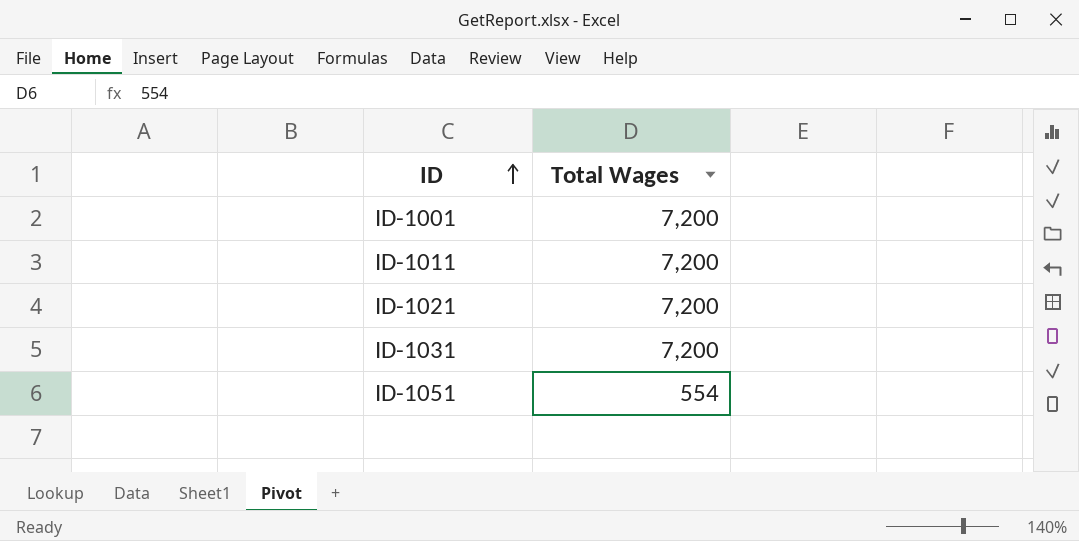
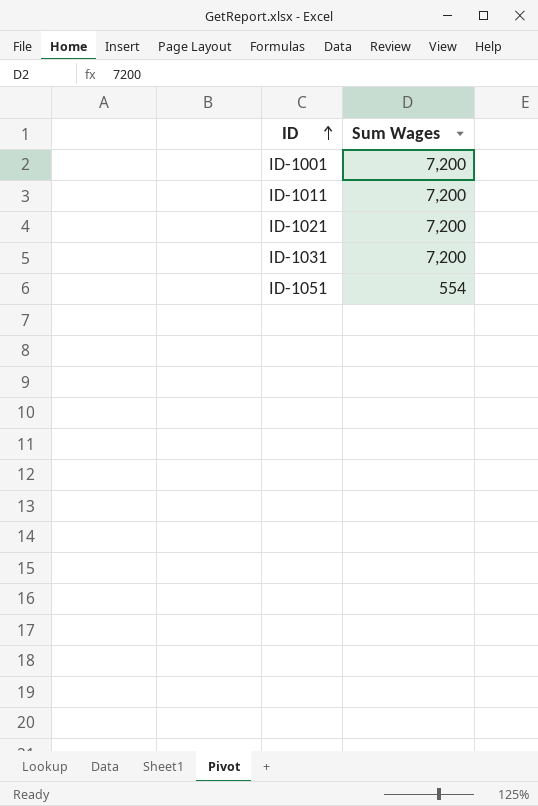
column name: Total Wages -> Sum Wages

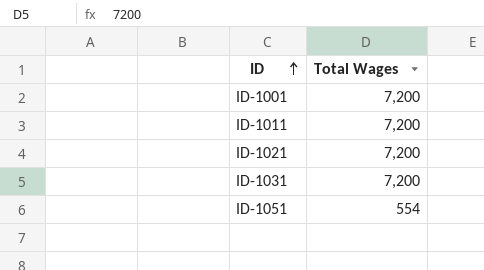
column name: Sum Wages -> Total Wages

